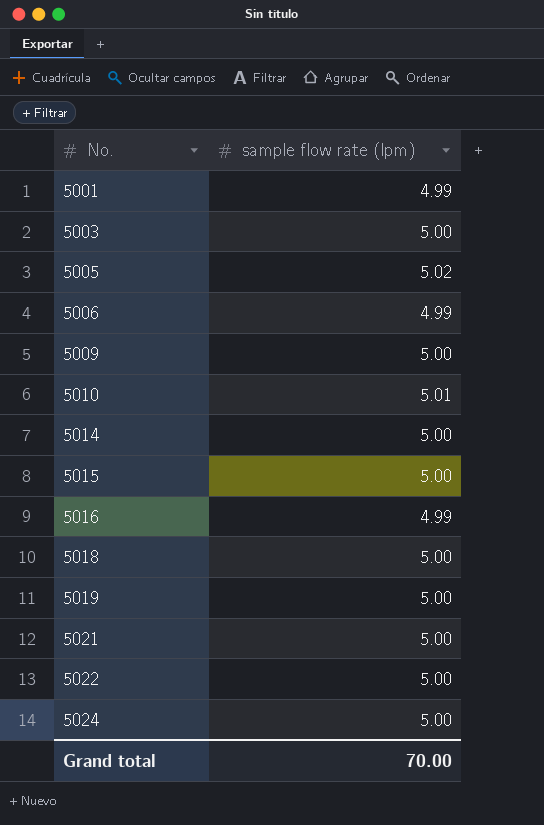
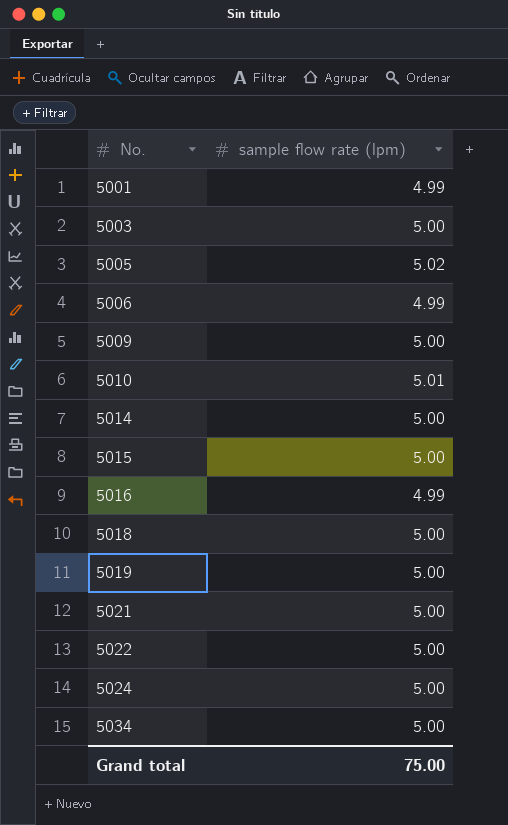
row 5034: none -> 5.00
Grand total | sample flow rate (lpm): 70.00 -> 75.00

